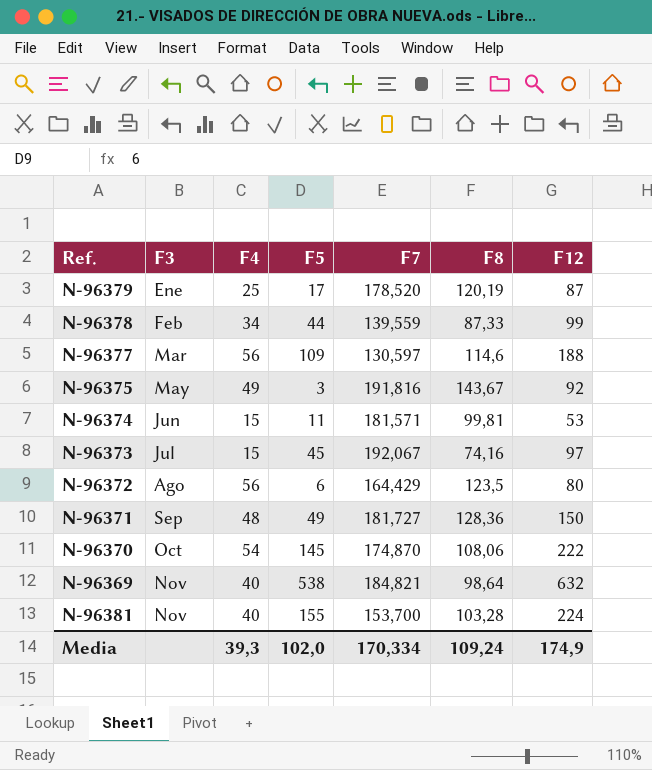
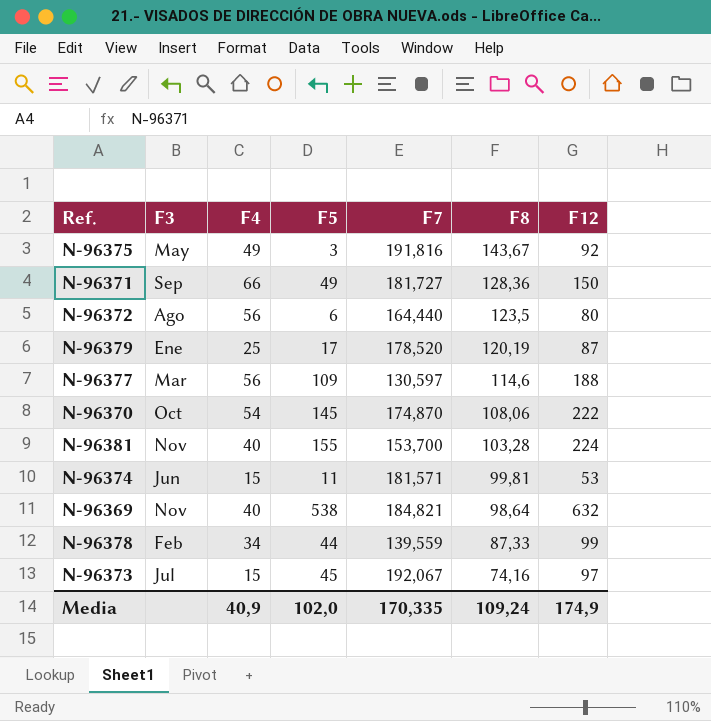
row order: F3 ascending -> F8 descending
N-96371 | F4: 48 -> 66
N-96372 | F7: 164,429 -> 164,440
Media | F4: 39,3 -> 40,9
Media | F7: 170,334 -> 170,335

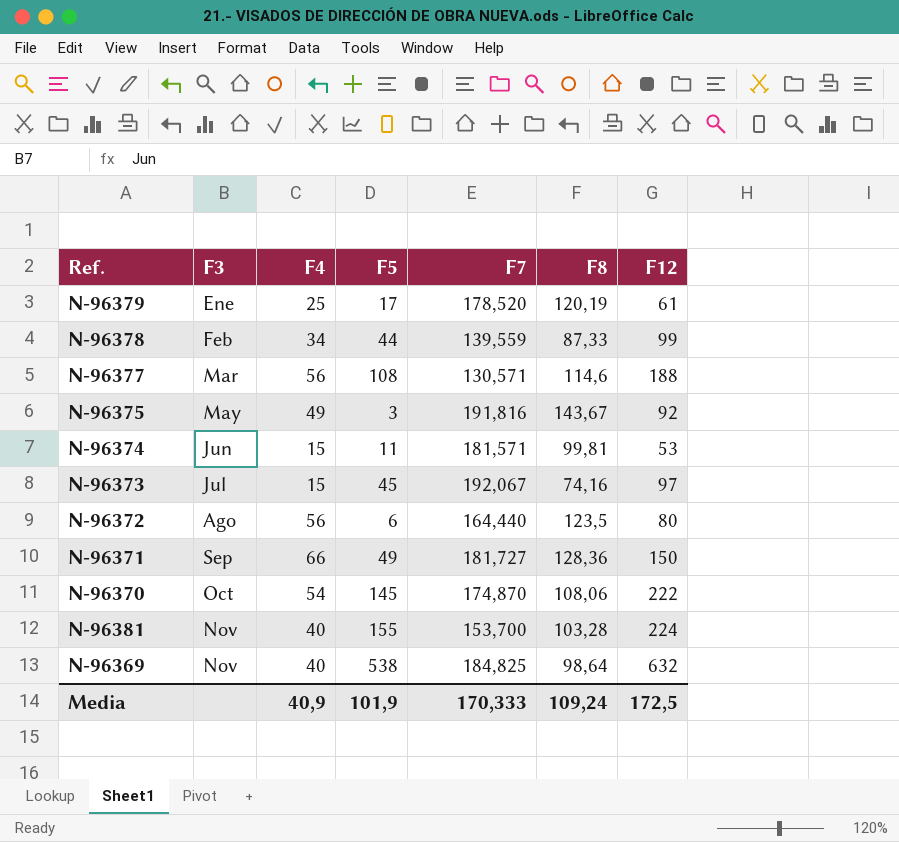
row order: F8 descending -> F3 ascending
N-96379 | F12: 87 -> 61
N-96377 | F5: 109 -> 108
N-96377 | F7: 130,597 -> 130,571
N-96369 | F7: 184,821 -> 184,825
Media | F5: 102,0 -> 101,9
Media | F7: 170,335 -> 170,333
Media | F12: 174,9 -> 172,5

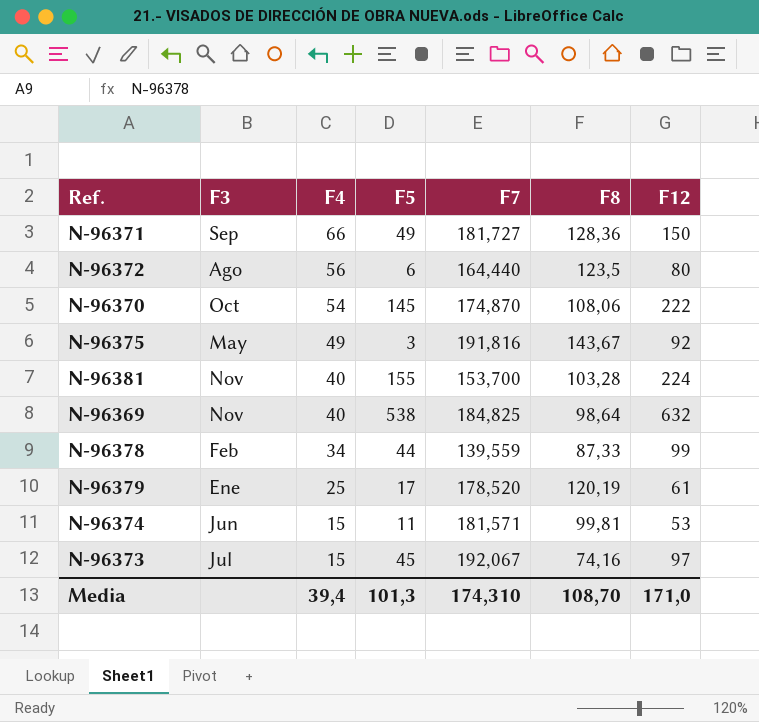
row order: F3 ascending -> F4 descending
row N-96377: Mar | 56 | 108 | 130,571 | 114,6 | 188 -> none
Media | F4: 40,9 -> 39,4
Media | F5: 101,9 -> 101,3
Media | F7: 170,333 -> 174,310
Media | F8: 109,24 -> 108,70
Media | F12: 172,5 -> 171,0

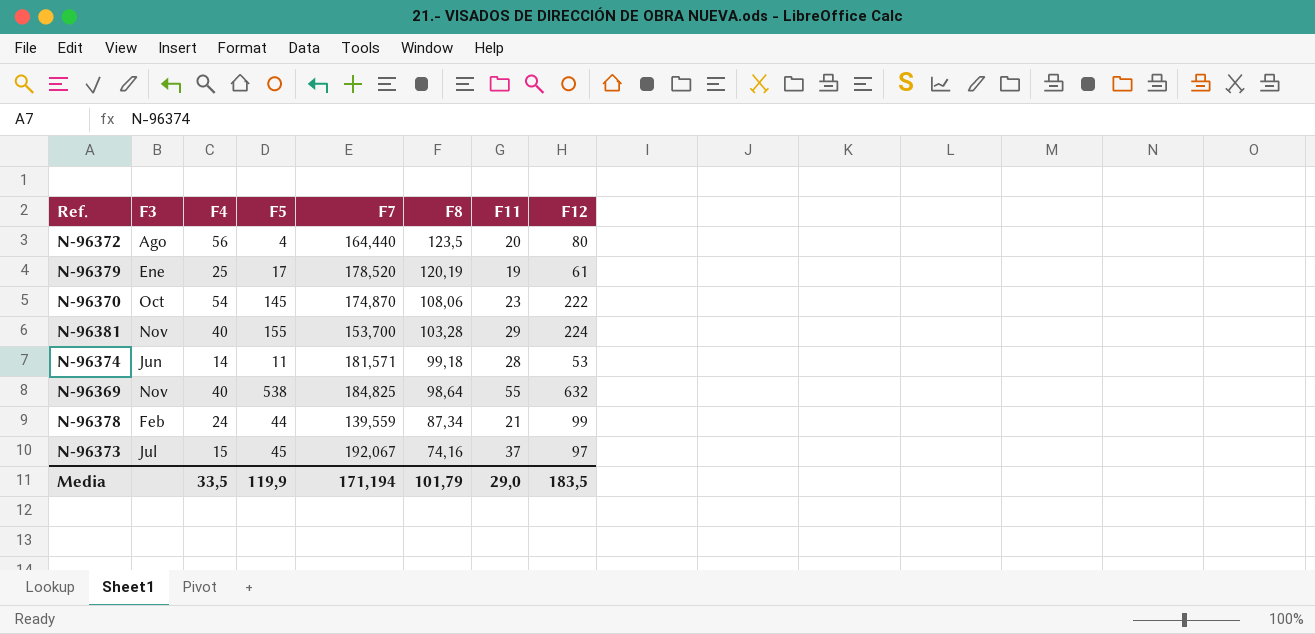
row order: F4 descending -> F8 descending
column F11 | position: none -> 7
row N-96371: Sep | 66 | 49 | 181,727 | 128,36 | 150 -> none
row N-96375: May | 49 | 3 | 191,816 | 143,67 | 92 -> none
N-96372 | F5: 6 -> 4
N-96374 | F4: 15 -> 14
N-96374 | F8: 99,81 -> 99,18
N-96378 | F4: 34 -> 24
N-96378 | F8: 87,33 -> 87,34
Media | F4: 39,4 -> 33,5
Media | F5: 101,3 -> 119,9
Media | F7: 174,310 -> 171,194
Media | F8: 108,70 -> 101,79
Media | F12: 171,0 -> 183,5

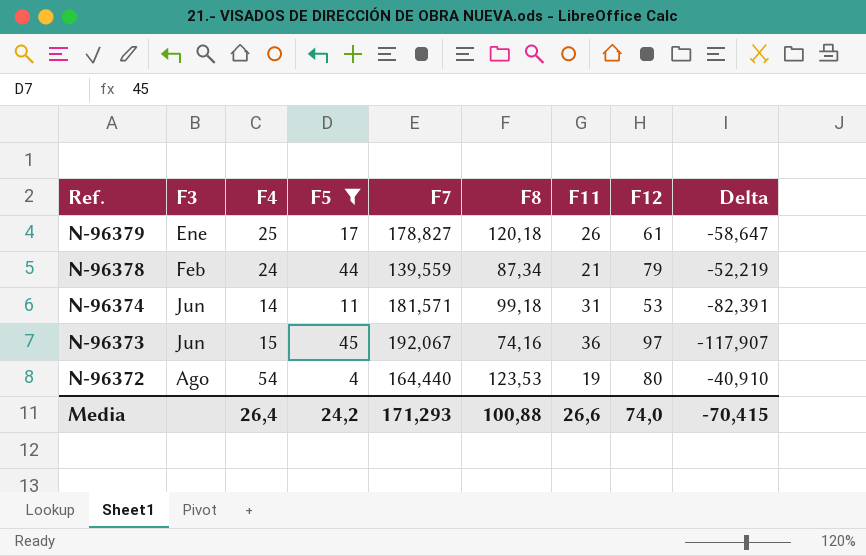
filter: none -> F5 <= 45
row order: F8 descending -> Ref. descending
column Delta | formula: none -> [F8] - [F7]
N-96379 | F7: 178,520 -> 178,827
N-96379 | F8: 120,19 -> 120,18
N-96379 | F11: 19 -> 26
N-96378 | F12: 99 -> 79
N-96374 | F11: 28 -> 31
N-96373 | F3: Jul -> Jun
N-96373 | F11: 37 -> 36
N-96372 | F4: 56 -> 54
N-96372 | F8: 123,5 -> 123,53
N-96372 | F11: 20 -> 19
Media | F4: 33,5 -> 26,4
Media | F5: 119,9 -> 24,2
Media | F7: 171,194 -> 171,293
Media | F8: 101,79 -> 100,88
Media | F11: 29,0 -> 26,6
Media | F12: 183,5 -> 74,0

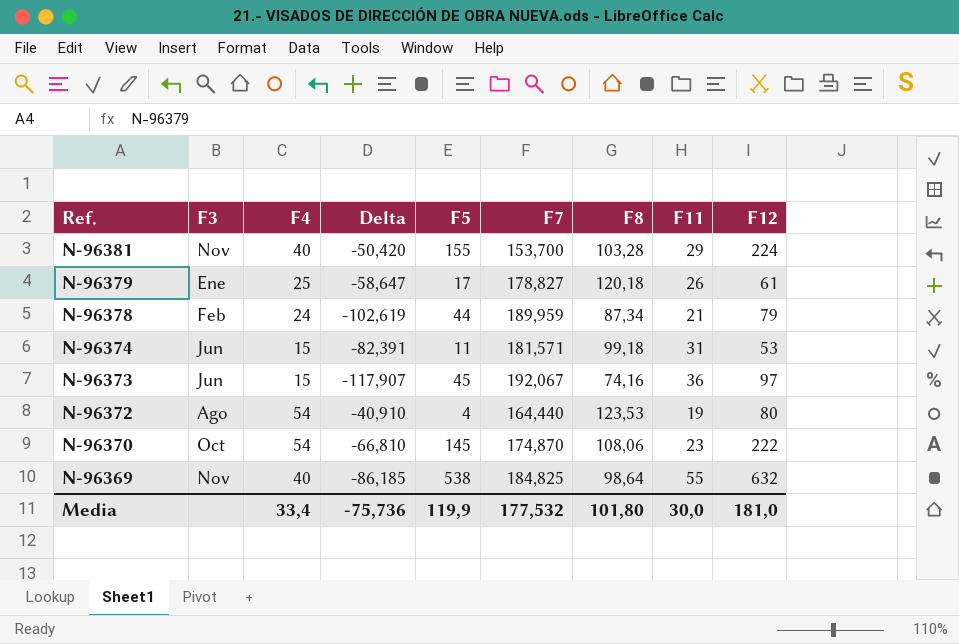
filter: F5 <= 45 -> none
column Delta | position: 9 -> 4
N-96378 | Delta: -52,219 -> -102,619
N-96378 | F7: 139,559 -> 189,959
N-96374 | F4: 14 -> 15
Media | F4: 26,4 -> 33,4
Media | Delta: -70,415 -> -75,736
Media | F5: 24,2 -> 119,9
Media | F7: 171,293 -> 177,532
Media | F8: 100,88 -> 101,80
Media | F11: 26,6 -> 30,0
Media | F12: 74,0 -> 181,0

